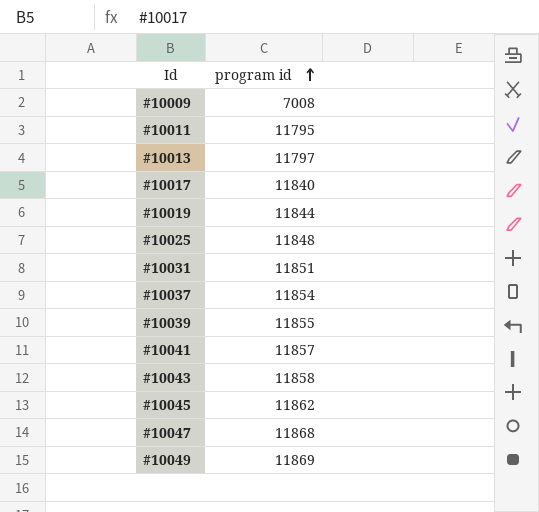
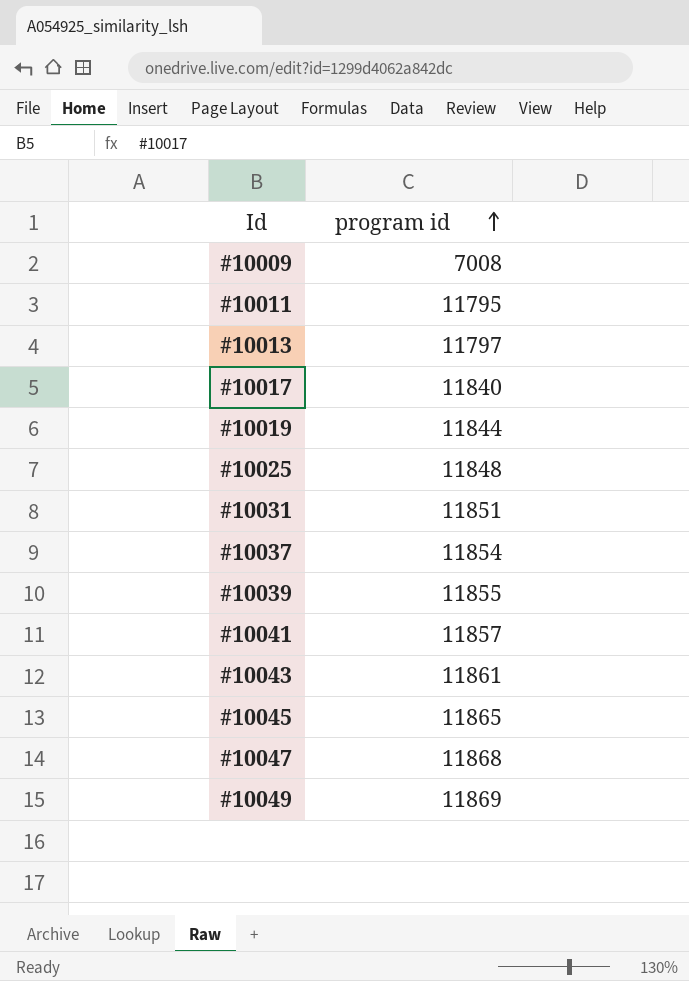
#10043 | program id: 11858 -> 11861
#10045 | program id: 11862 -> 11865

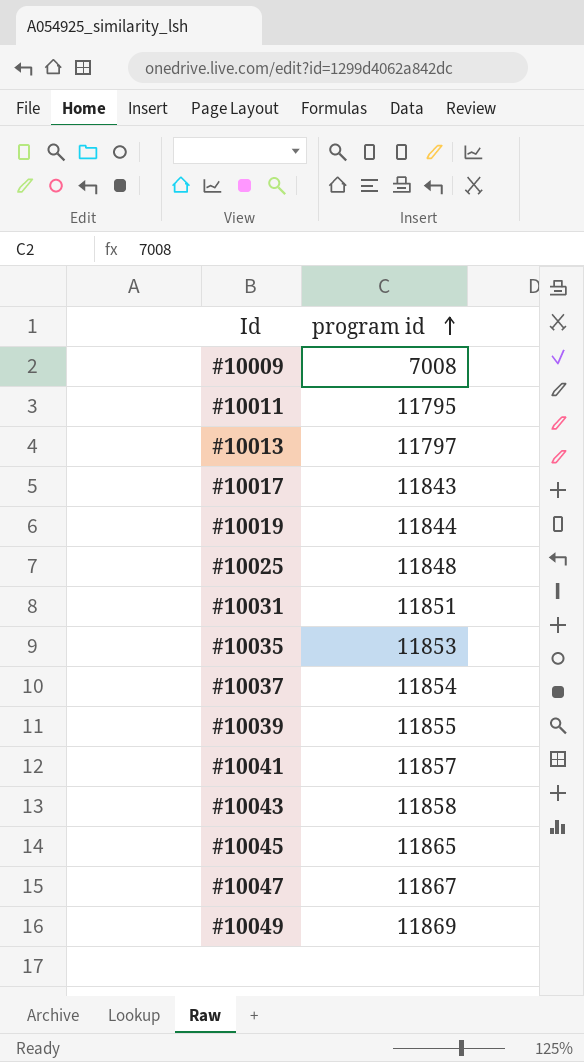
#10017 | program id: 11840 -> 11843
row #10035: none -> 11853
#10043 | program id: 11861 -> 11858
#10047 | program id: 11868 -> 11867

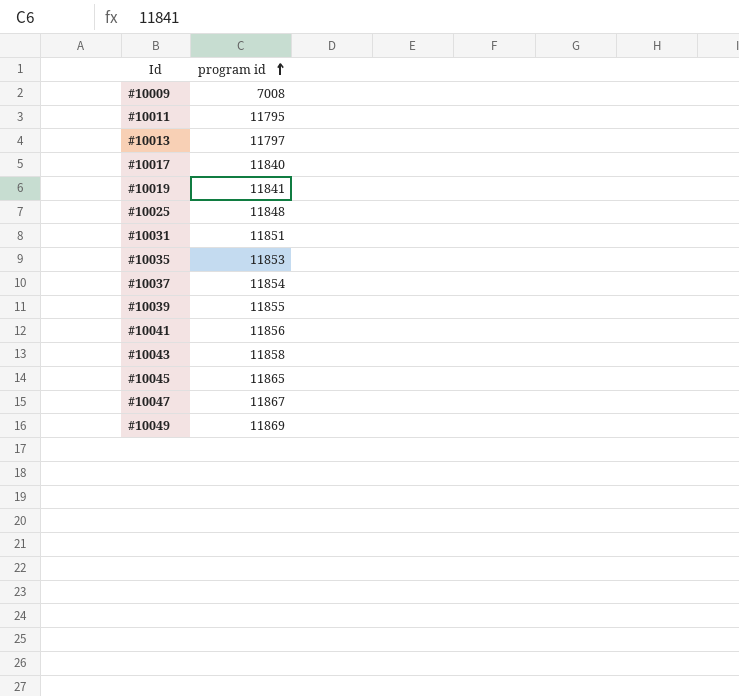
#10017 | program id: 11843 -> 11840
#10019 | program id: 11844 -> 11841
#10041 | program id: 11857 -> 11856

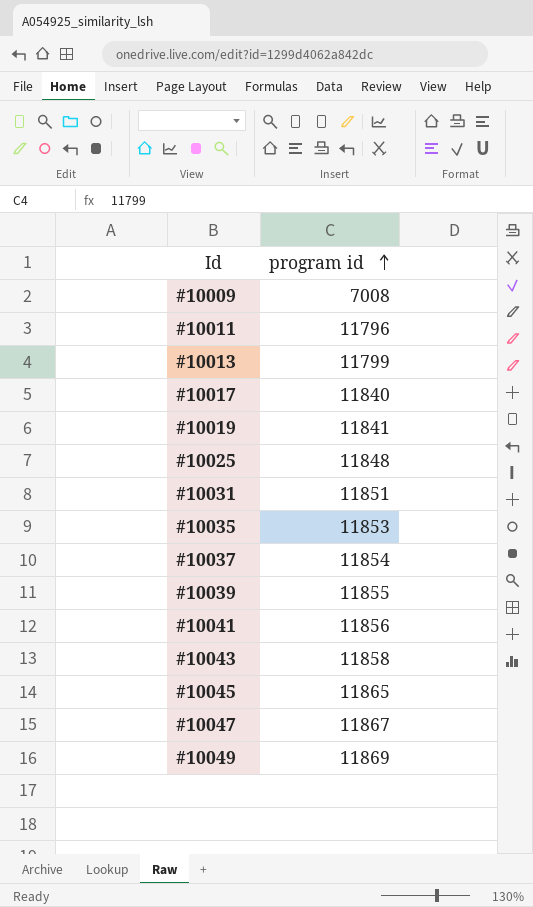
#10011 | program id: 11795 -> 11796
#10013 | program id: 11797 -> 11799

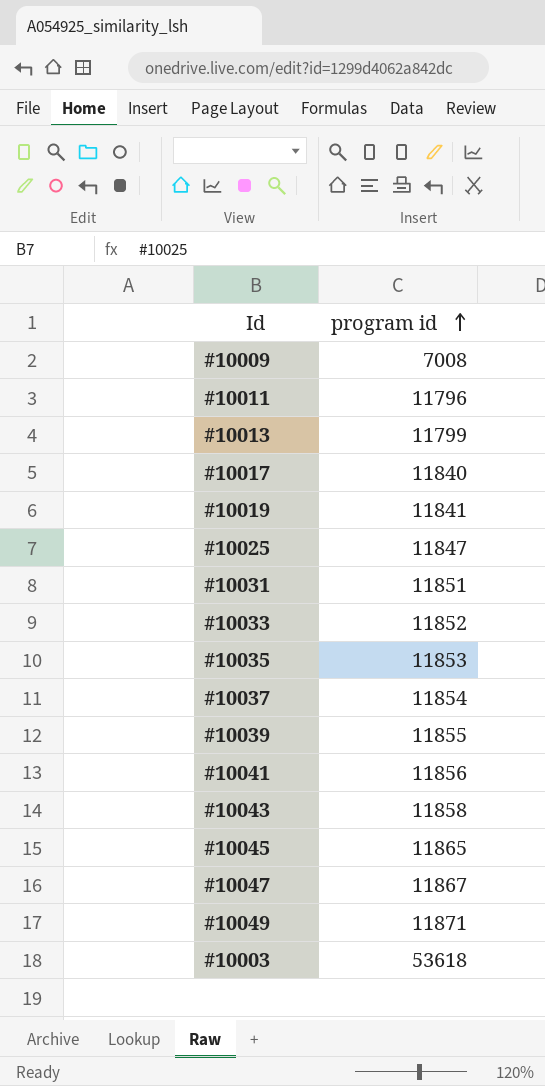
#10025 | program id: 11848 -> 11847
row #10033: none -> 11852
#10049 | program id: 11869 -> 11871
row #10003: none -> 53618

